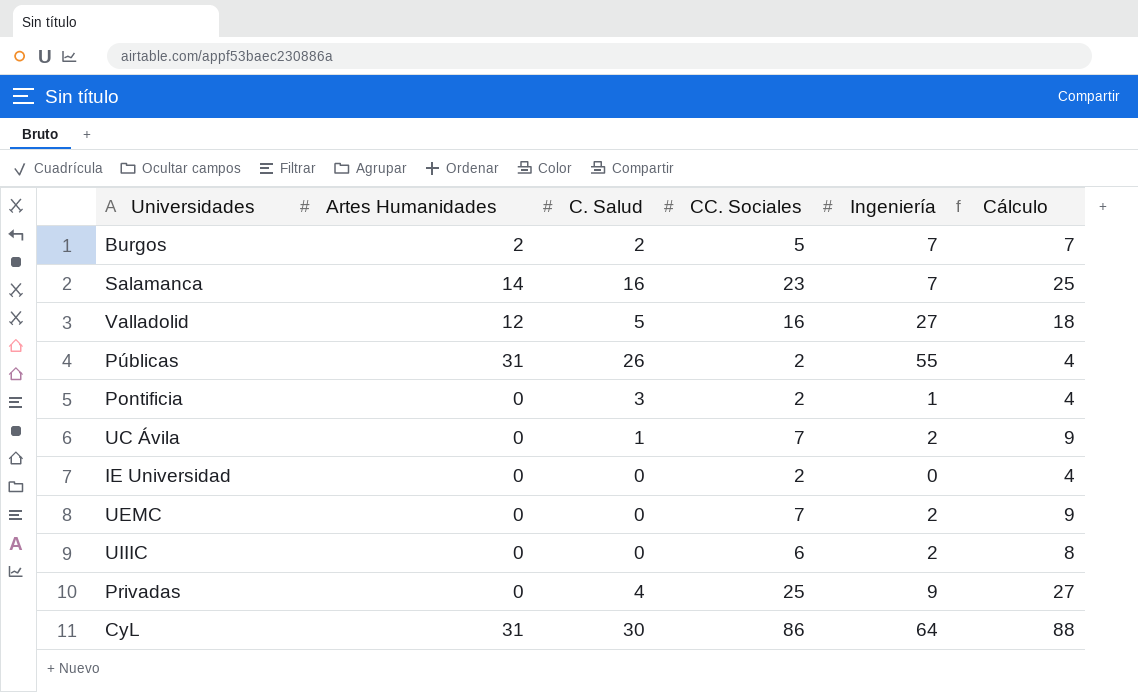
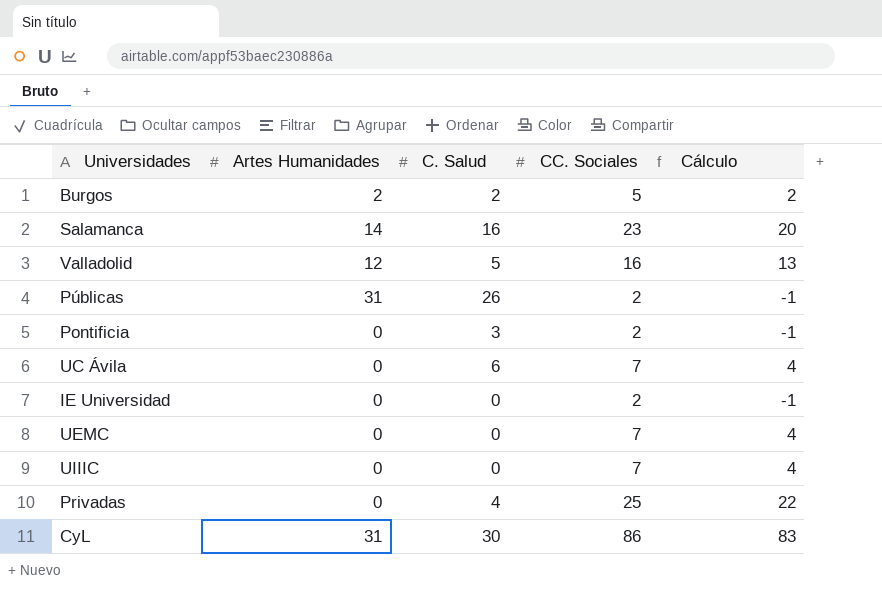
column Ingeniería | position: 5 -> none
column Cálculo | formula: [CC. Sociales] + 2 -> [CC. Sociales] - 3
UC Ávila | C. Salud: 1 -> 6
UIIIC | CC. Sociales: 6 -> 7

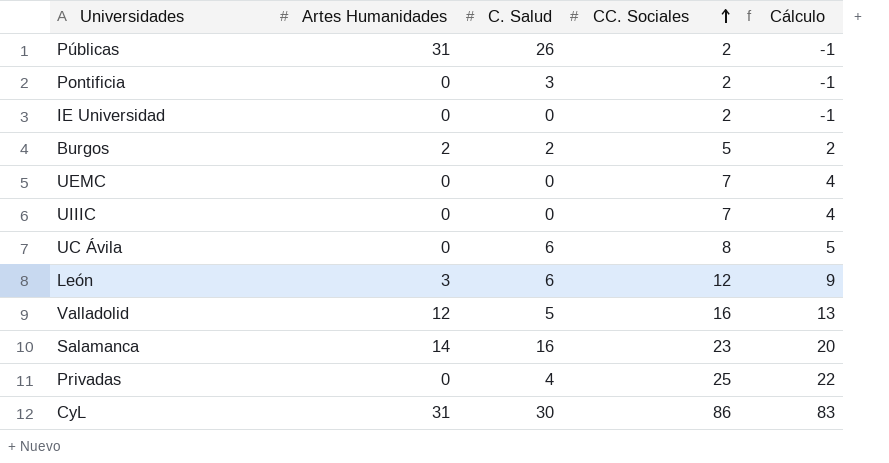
row order: none -> CC. Sociales ascending
UC Ávila | CC. Sociales: 7 -> 8
UC Ávila | Cálculo: 4 -> 5
row León: none -> 3 | 6 | 12 | 9

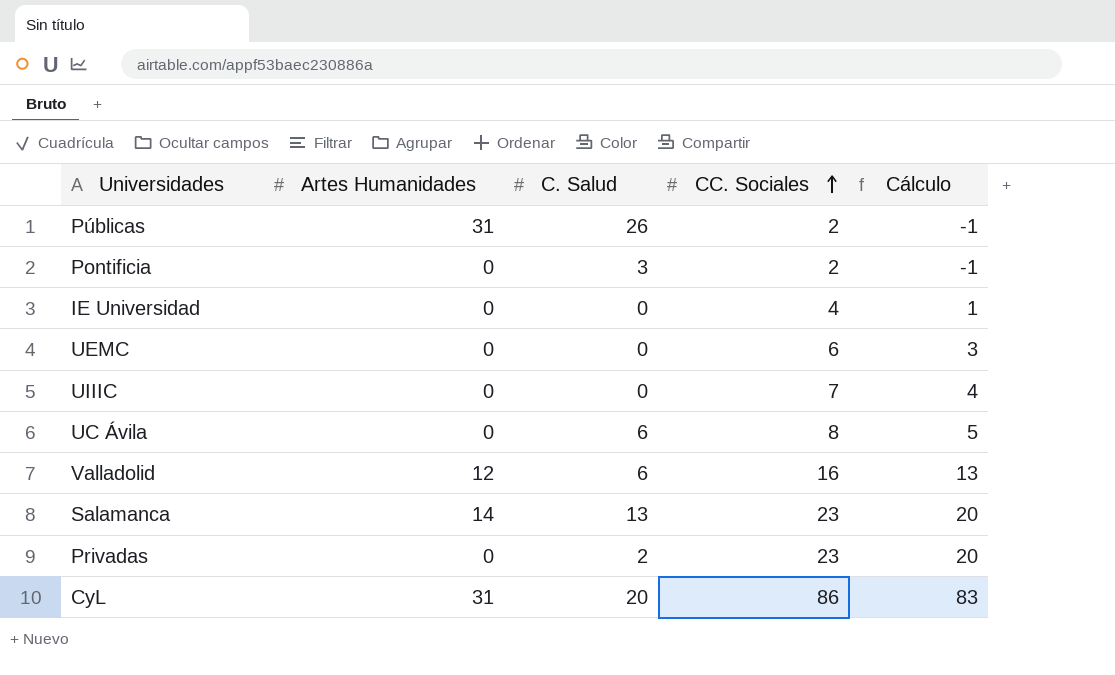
row Burgos: 2 | 2 | 5 | 2 -> none
row León: 3 | 6 | 12 | 9 -> none
IE Universidad | CC. Sociales: 2 -> 4
IE Universidad | Cálculo: -1 -> 1
UEMC | CC. Sociales: 7 -> 6
UEMC | Cálculo: 4 -> 3
Valladolid | C. Salud: 5 -> 6
Salamanca | C. Salud: 16 -> 13
Privadas | C. Salud: 4 -> 2
Privadas | CC. Sociales: 25 -> 23
Privadas | Cálculo: 22 -> 20
CyL | C. Salud: 30 -> 20

